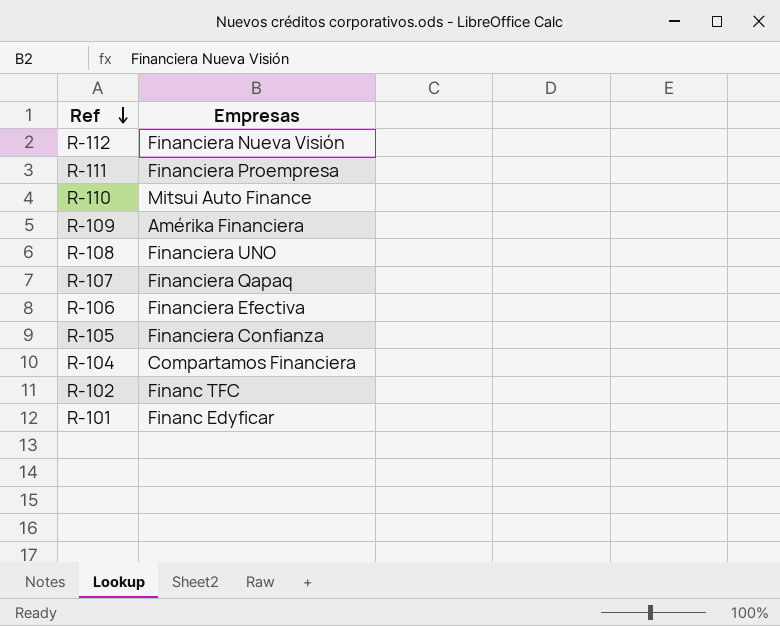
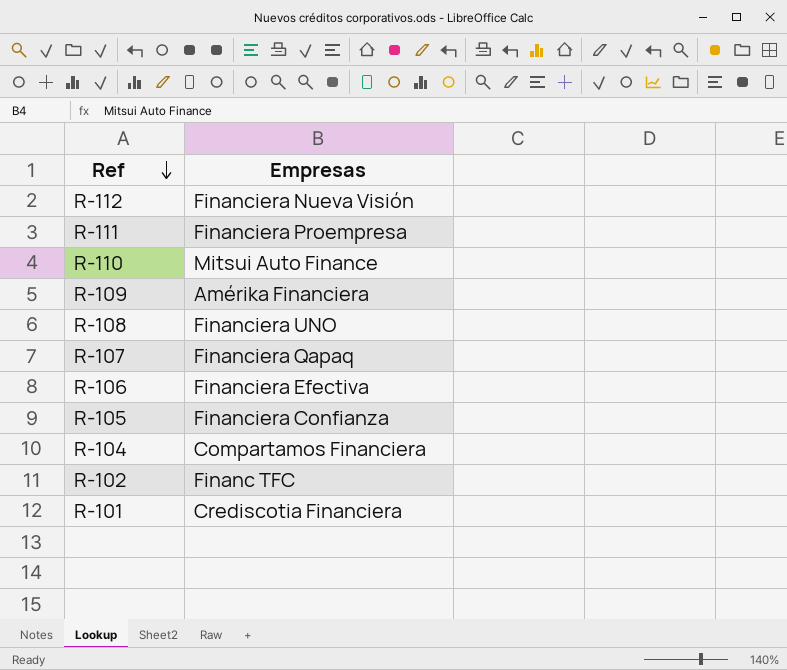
R-101 | Empresas: Financ Edyficar -> Crediscotia Financiera

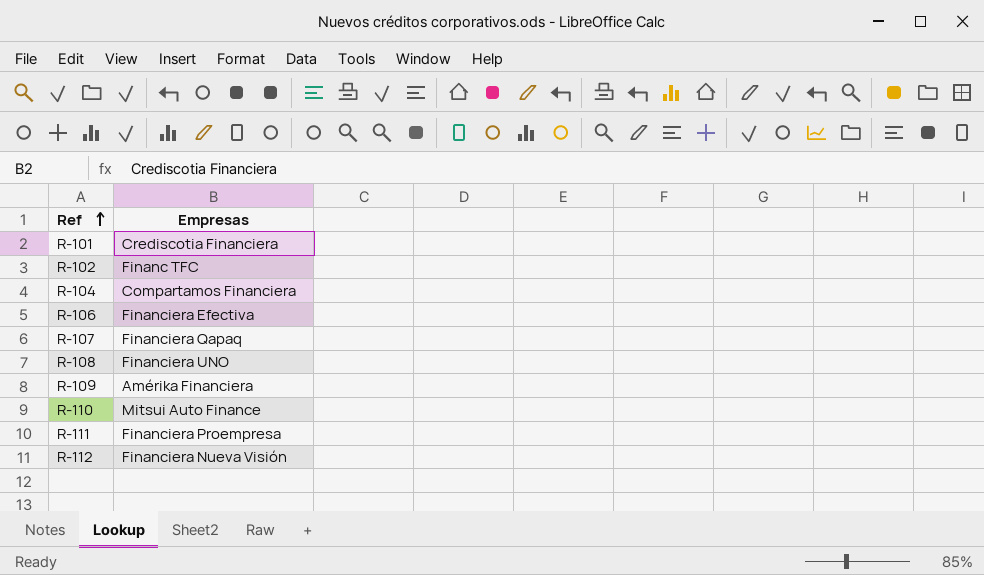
row order: Ref descending -> Ref ascending
row R-105: Financiera Confianza -> none

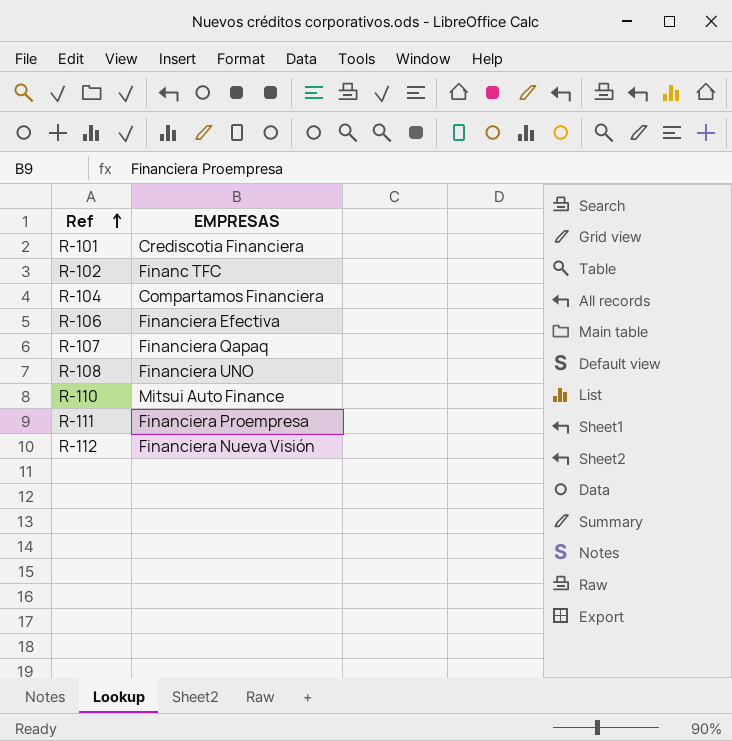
column name: Empresas -> EMPRESAS
row R-109: Amérika Financiera -> none

